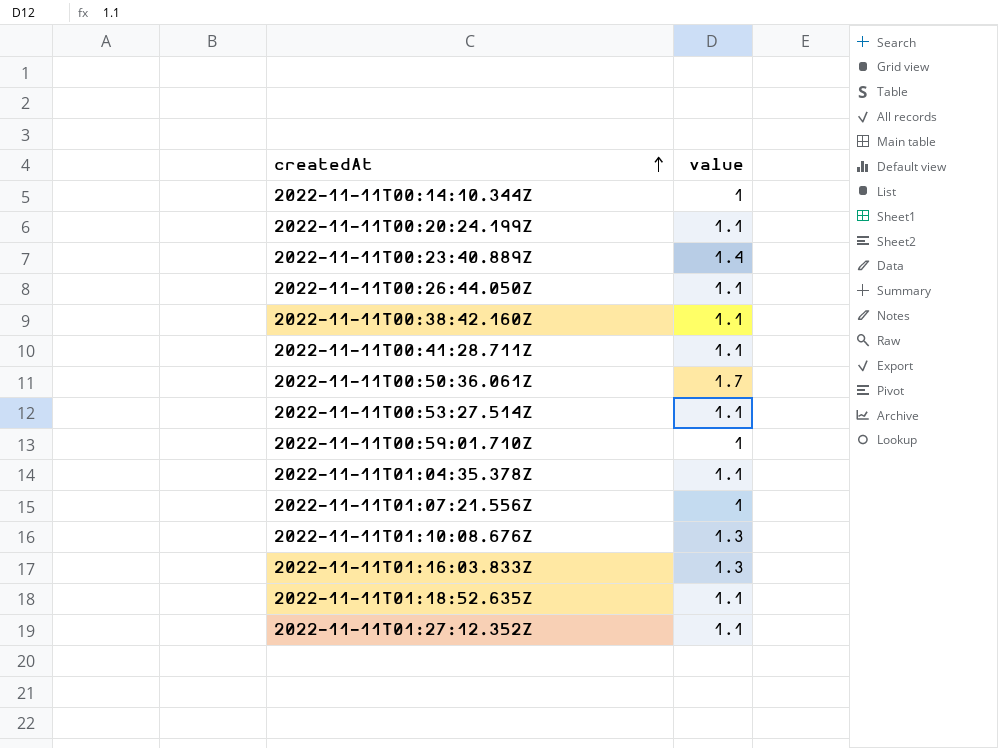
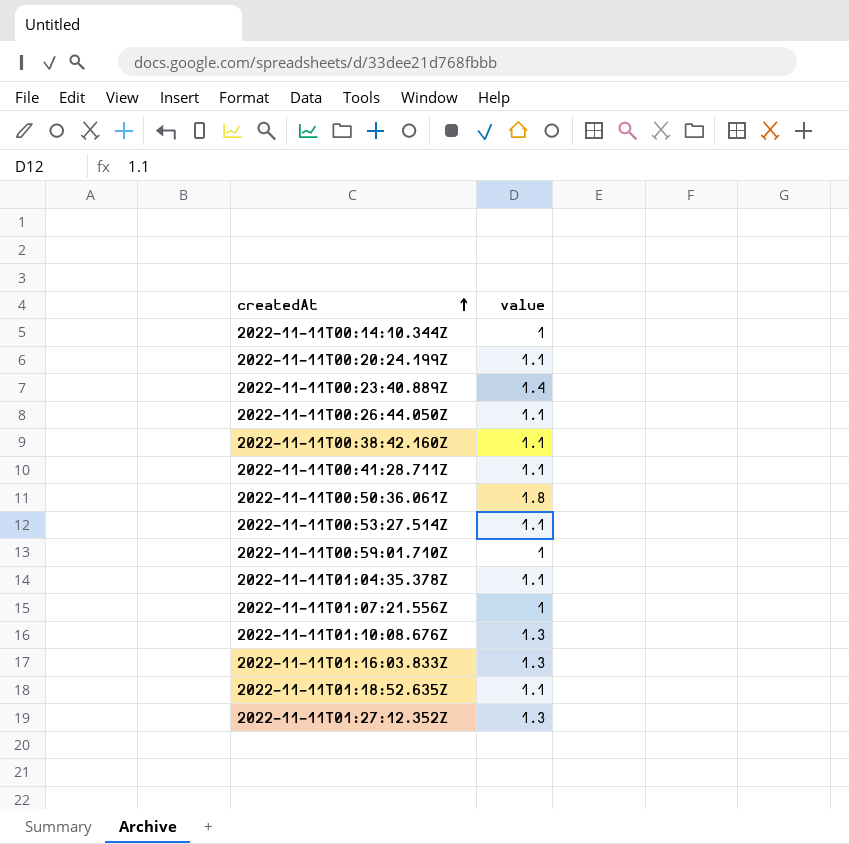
2022-11-11T00:50:36.061Z | value: 1.7 -> 1.8
2022-11-11T01:27:12.352Z | value: 1.1 -> 1.3

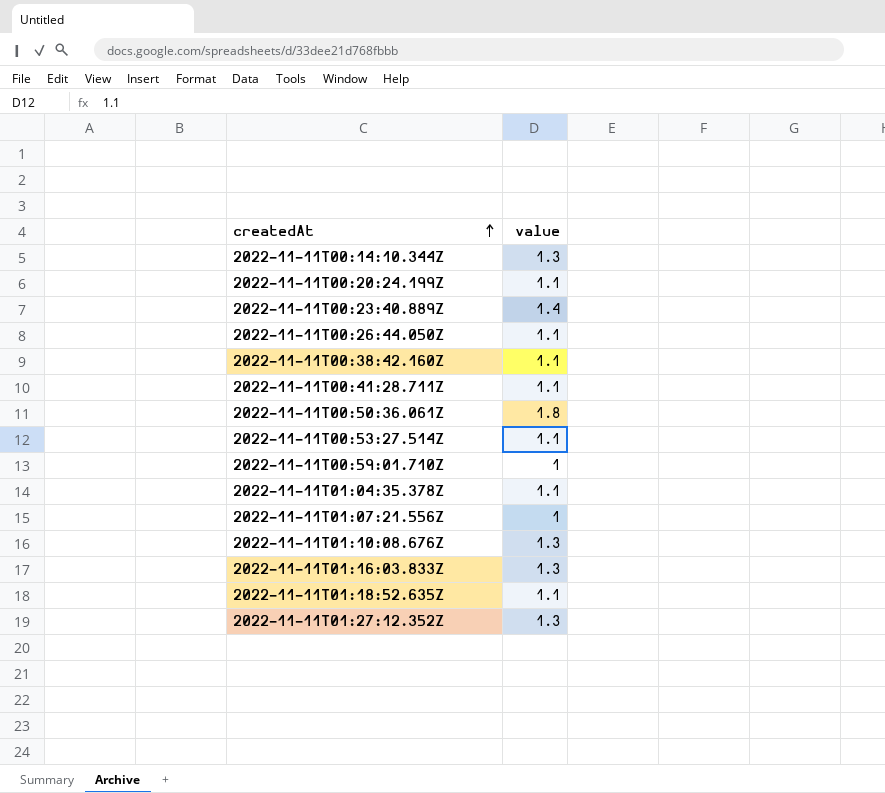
2022-11-11T00:14:10.344Z | value: 1 -> 1.3

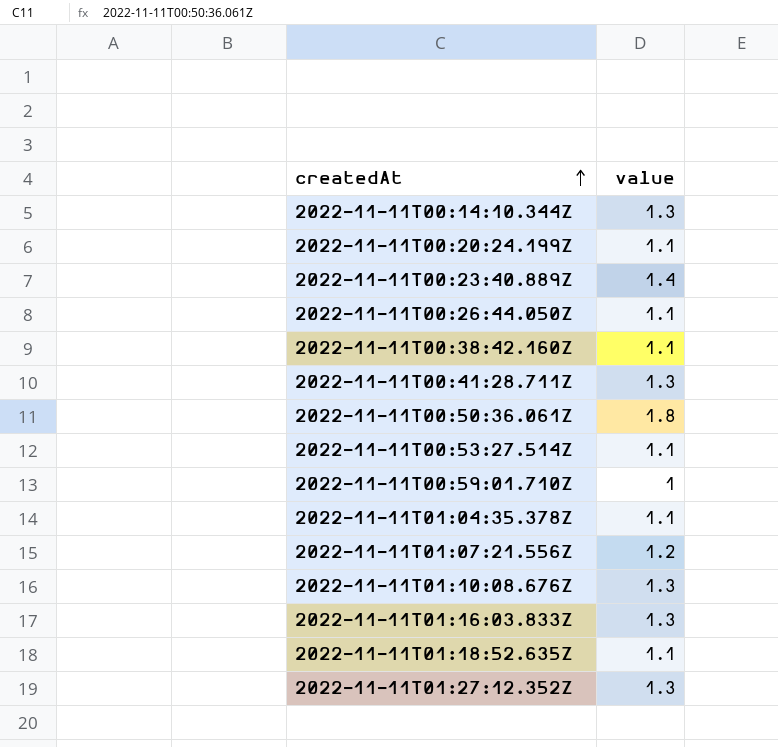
2022-11-11T00:41:28.711Z | value: 1.1 -> 1.3
2022-11-11T01:07:21.556Z | value: 1 -> 1.2

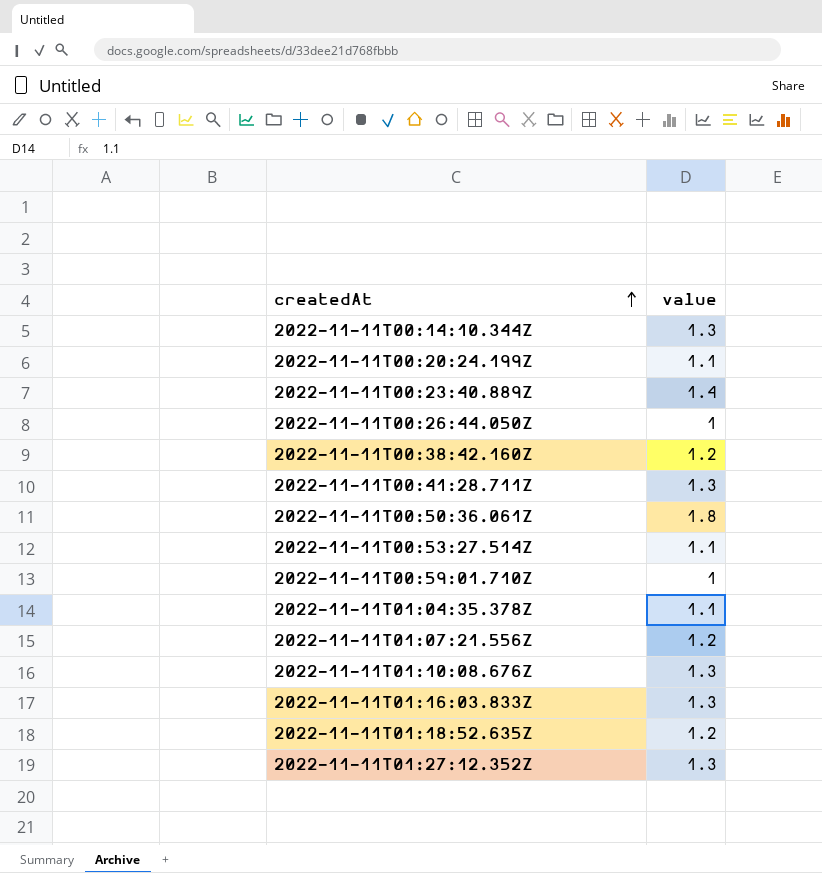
2022-11-11T00:26:44.050Z | value: 1.1 -> 1
2022-11-11T00:38:42.160Z | value: 1.1 -> 1.2
2022-11-11T01:18:52.635Z | value: 1.1 -> 1.2

